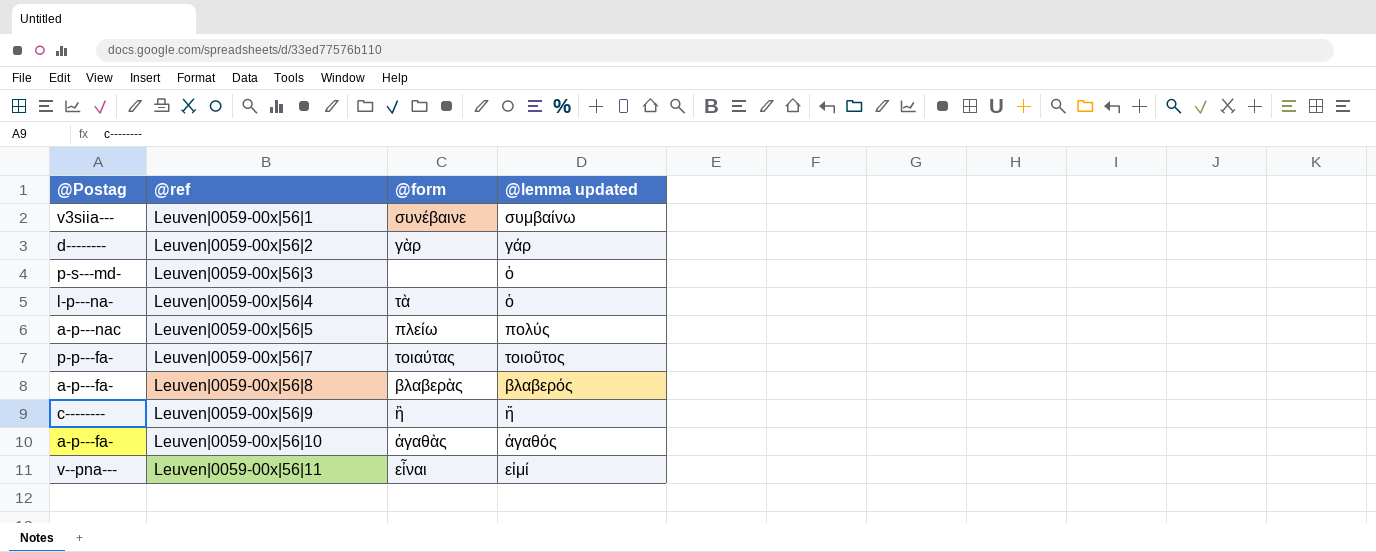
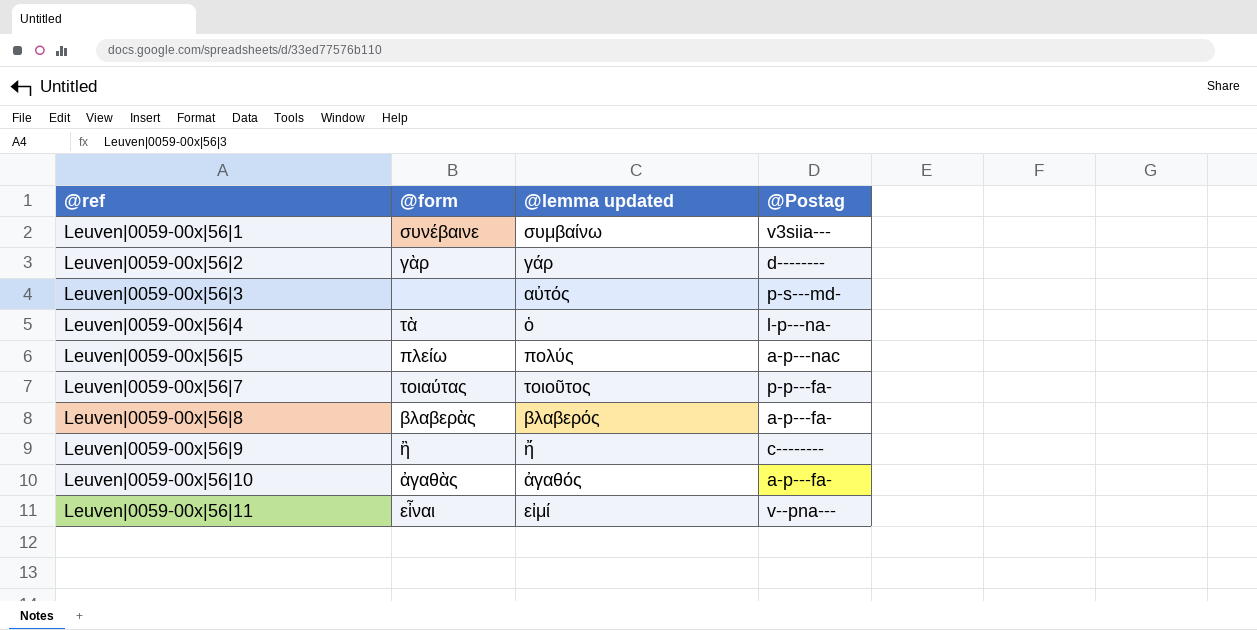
column @Postag | position: 1 -> 4
Leuven|0059-00x|56|3 | @lemma updated: ὁ -> αὐτός

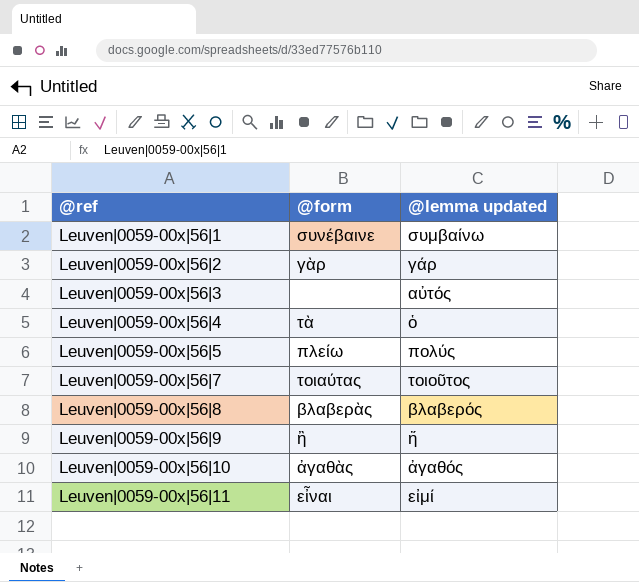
column @Postag | position: 4 -> none

